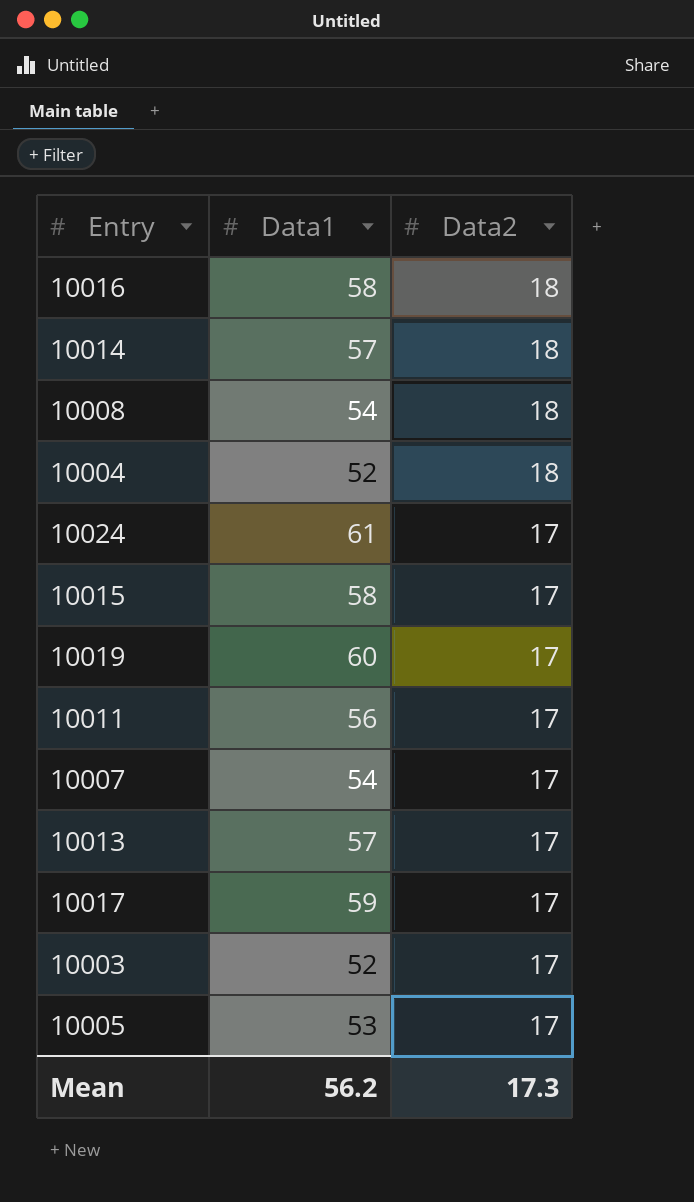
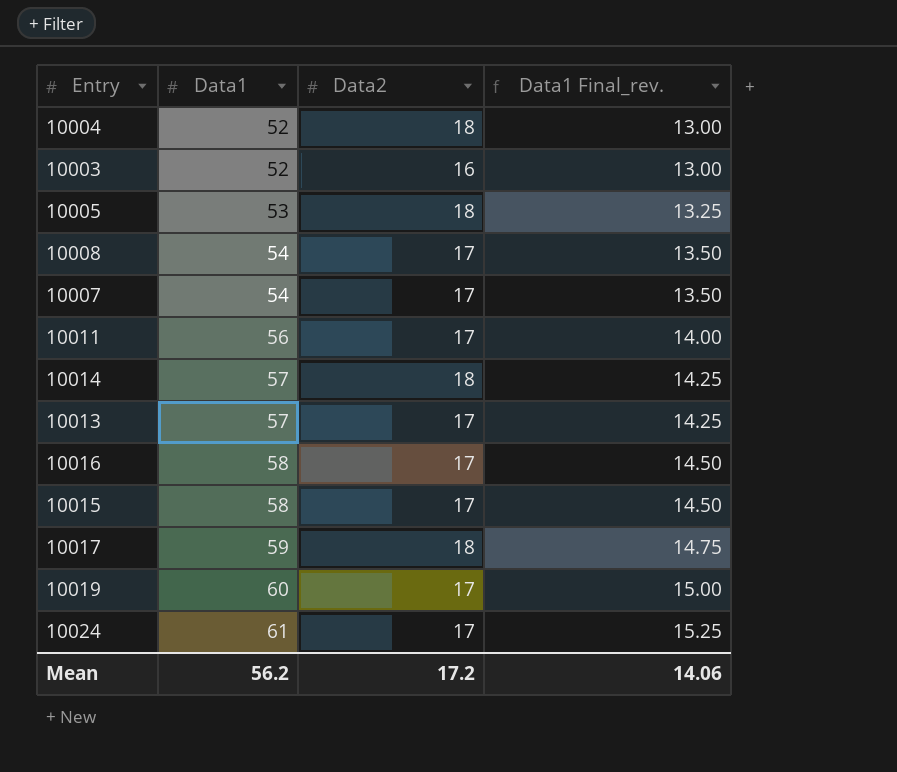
row order: Data2 descending -> Data1 ascending
column Data1 Final_rev. | formula: none -> [Data1] * 0.25
10003 | Data2: 17 -> 16
10005 | Data2: 17 -> 18
10008 | Data2: 18 -> 17
10016 | Data2: 18 -> 17
10017 | Data2: 17 -> 18
Mean | Data2: 17.3 -> 17.2

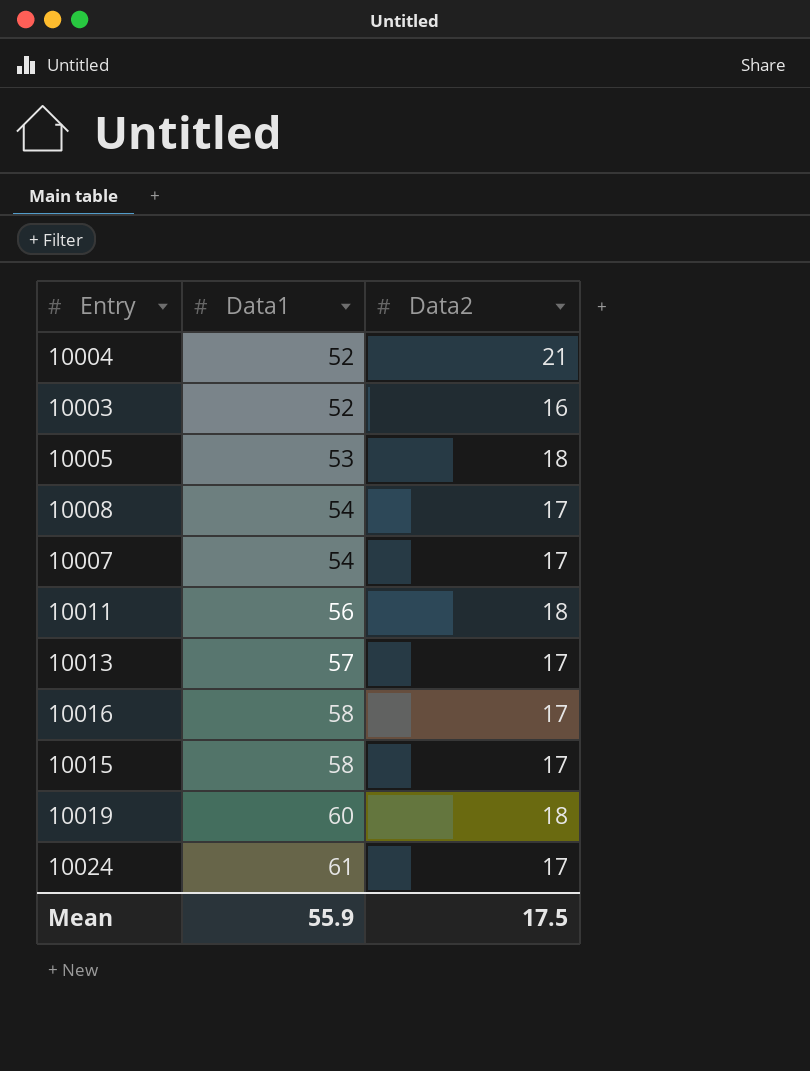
column Data1 Final_rev. | formula: [Data1] * 0.25 -> none
row 10014: 57 | 18 | 14.25 -> none
row 10017: 59 | 18 | 14.75 -> none
10004 | Data2: 18 -> 21
10011 | Data2: 17 -> 18
10019 | Data2: 17 -> 18
Mean | Data1: 56.2 -> 55.9
Mean | Data2: 17.2 -> 17.5

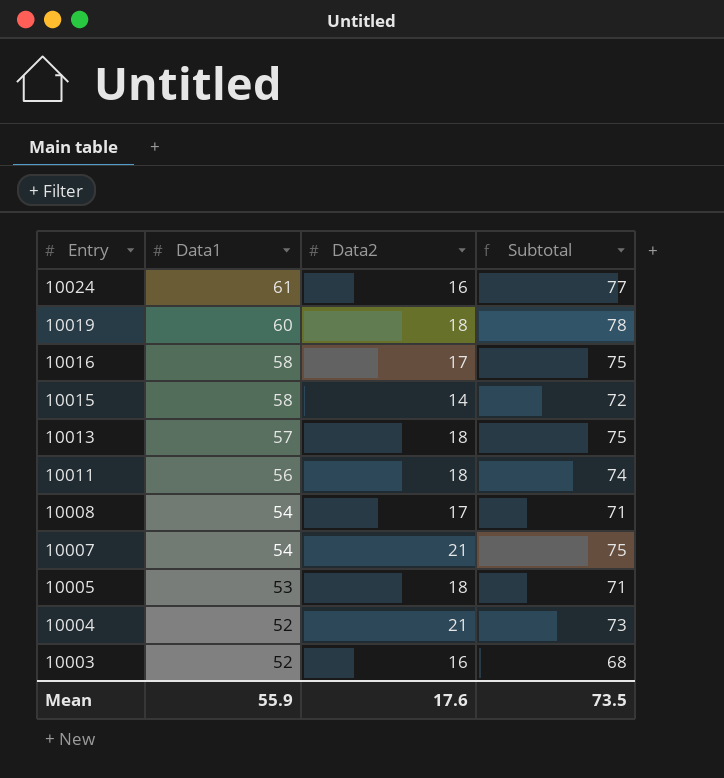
row order: Data1 ascending -> Entry descending
column Subtotal | formula: none -> [Data1] + [Data2]
10024 | Data2: 17 -> 16
10015 | Data2: 17 -> 14
10013 | Data2: 17 -> 18
10007 | Data2: 17 -> 21
Mean | Data2: 17.5 -> 17.6

